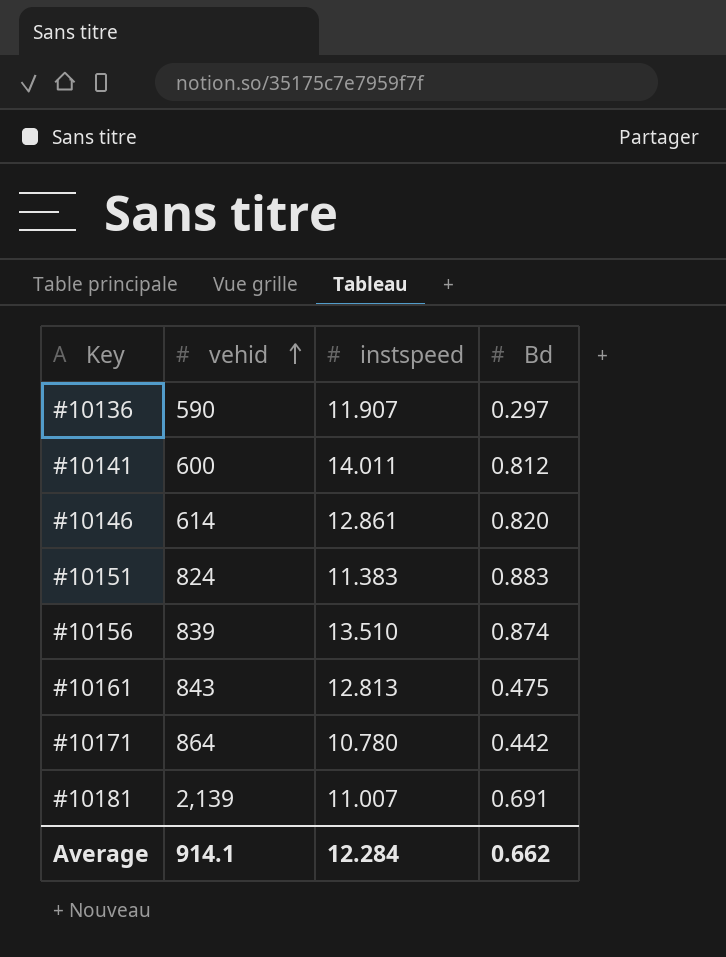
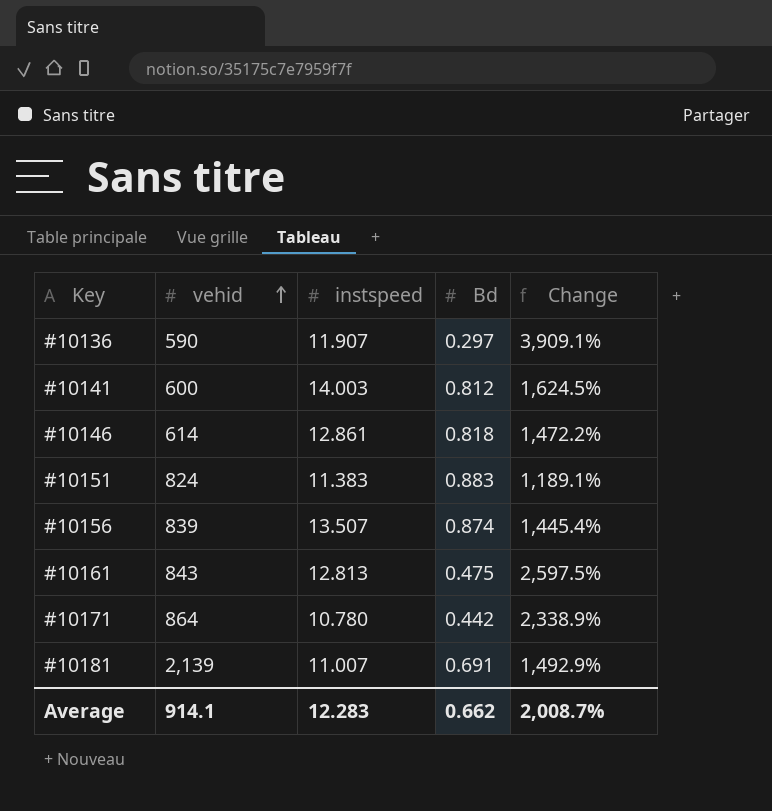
column Change | formula: none -> ([instspeed] - [Bd]) / [Bd]
#10141 | instspeed: 14.011 -> 14.003
#10146 | Bd: 0.820 -> 0.818
#10156 | instspeed: 13.510 -> 13.507
Average | instspeed: 12.284 -> 12.283

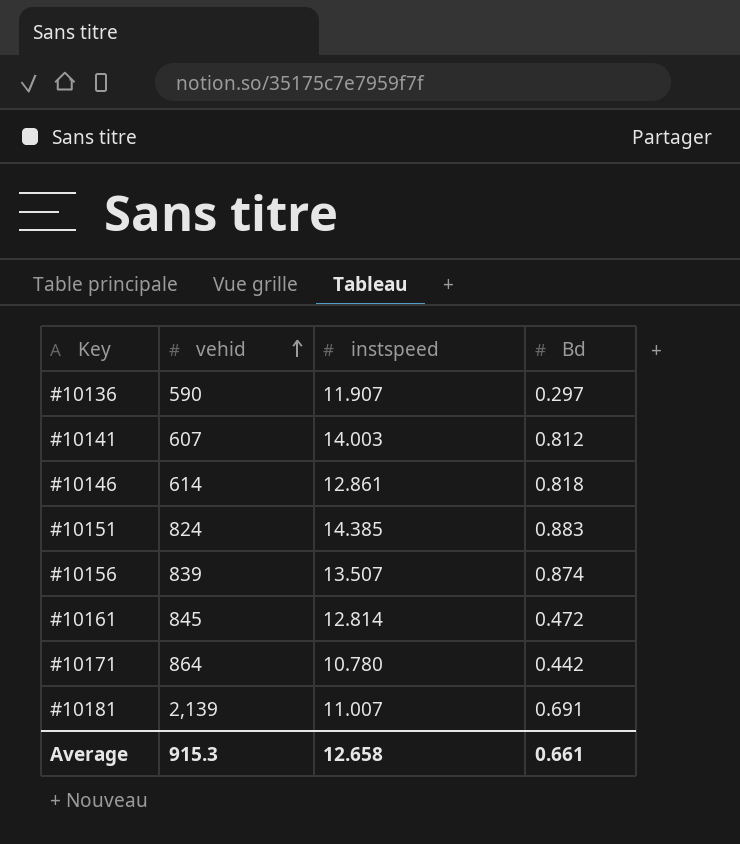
column Change | formula: ([instspeed] - [Bd]) / [Bd] -> none
#10141 | vehid: 600 -> 607
#10151 | instspeed: 11.383 -> 14.385
#10161 | vehid: 843 -> 845
#10161 | instspeed: 12.813 -> 12.814
#10161 | Bd: 0.475 -> 0.472
Average | vehid: 914.1 -> 915.3
Average | instspeed: 12.283 -> 12.658
Average | Bd: 0.662 -> 0.661

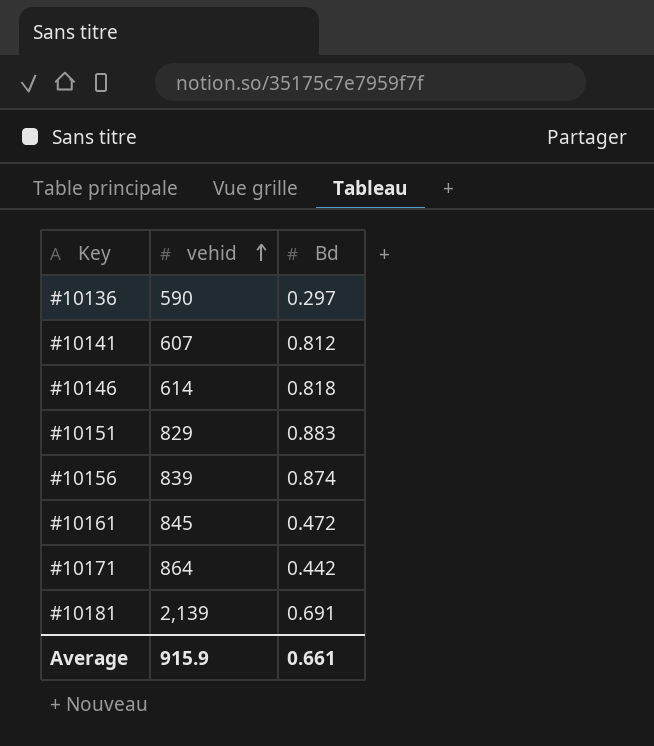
column instspeed | position: 3 -> none
#10151 | vehid: 824 -> 829
Average | vehid: 915.3 -> 915.9

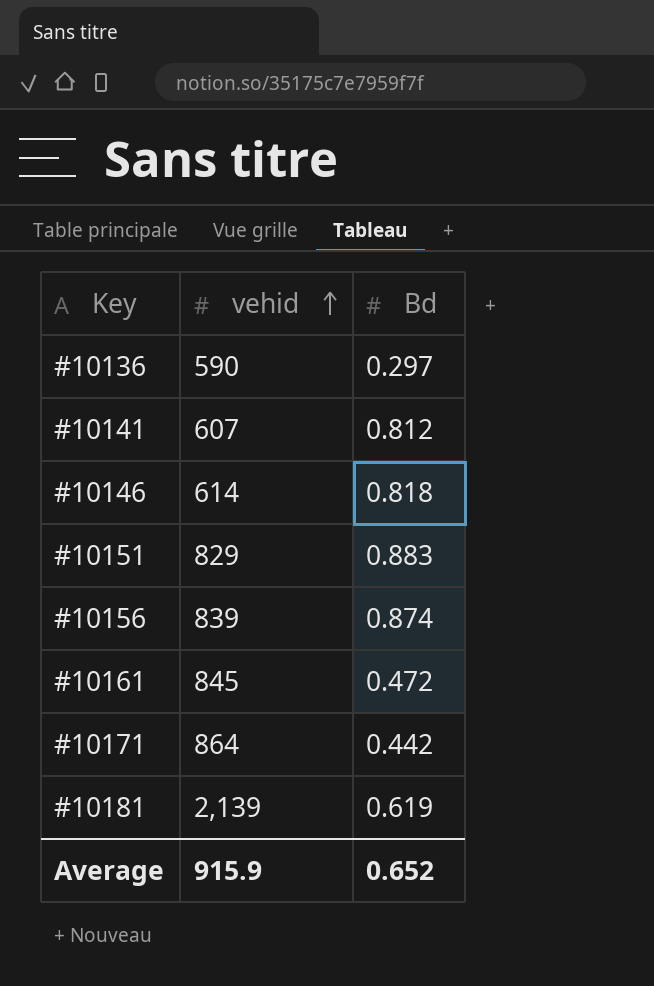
#10181 | Bd: 0.691 -> 0.619
Average | Bd: 0.661 -> 0.652

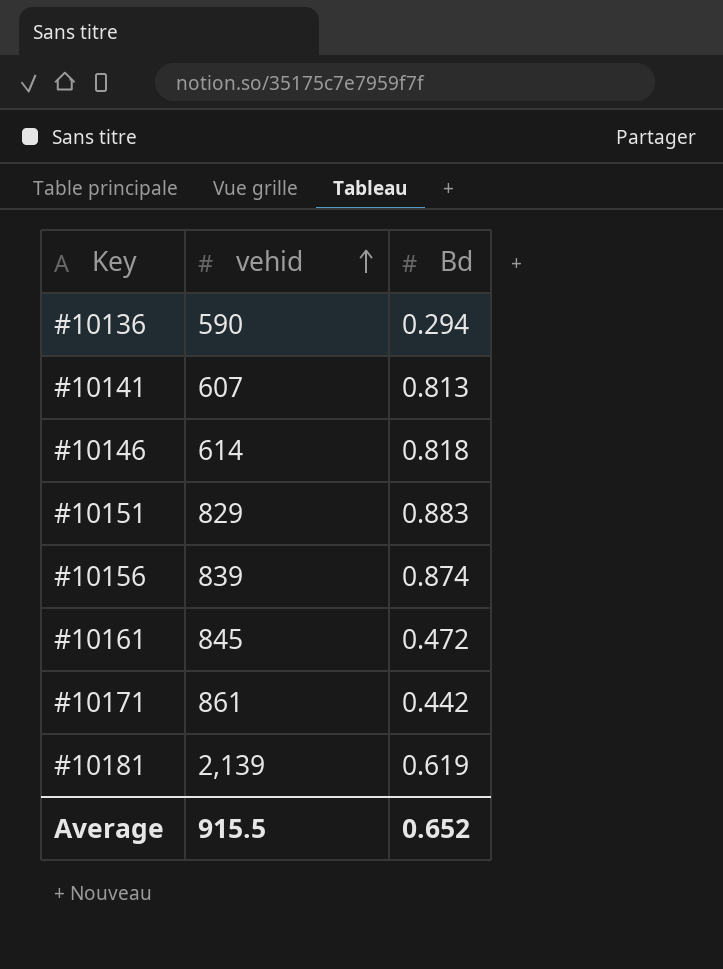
#10136 | Bd: 0.297 -> 0.294
#10141 | Bd: 0.812 -> 0.813
#10171 | vehid: 864 -> 861
Average | vehid: 915.9 -> 915.5

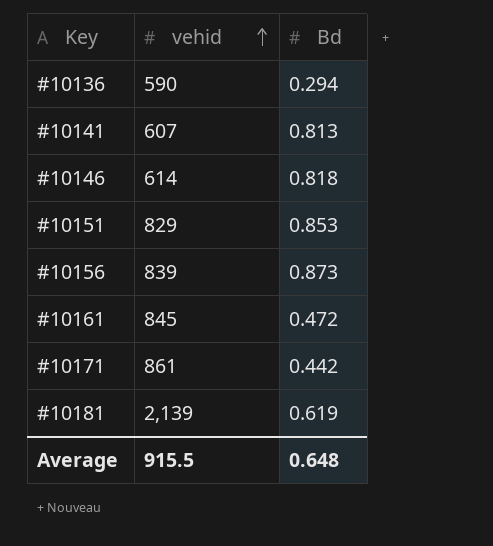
#10151 | Bd: 0.883 -> 0.853
#10156 | Bd: 0.874 -> 0.873
Average | Bd: 0.652 -> 0.648

